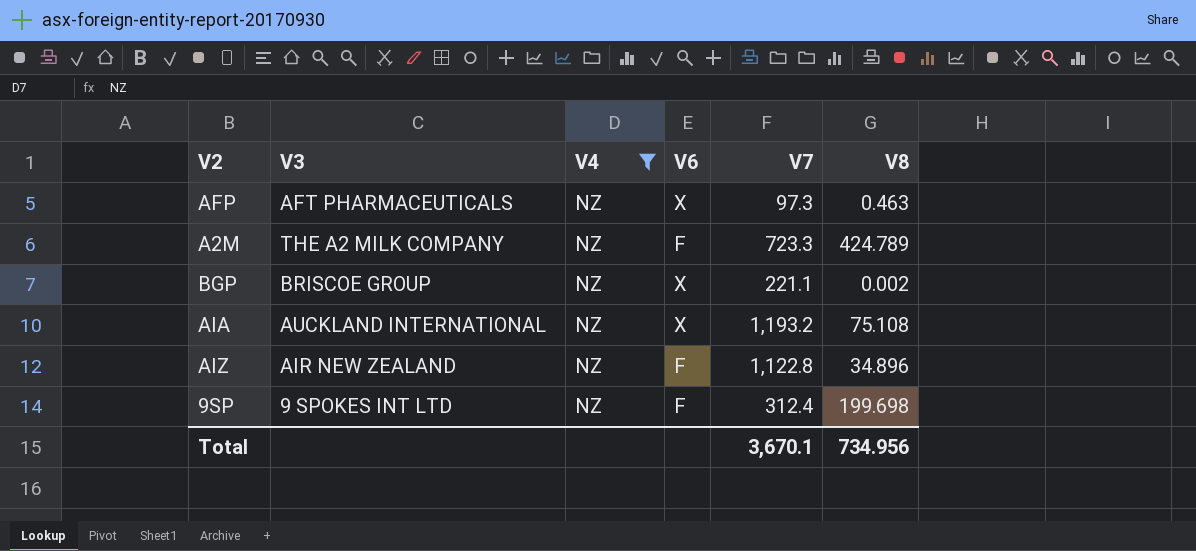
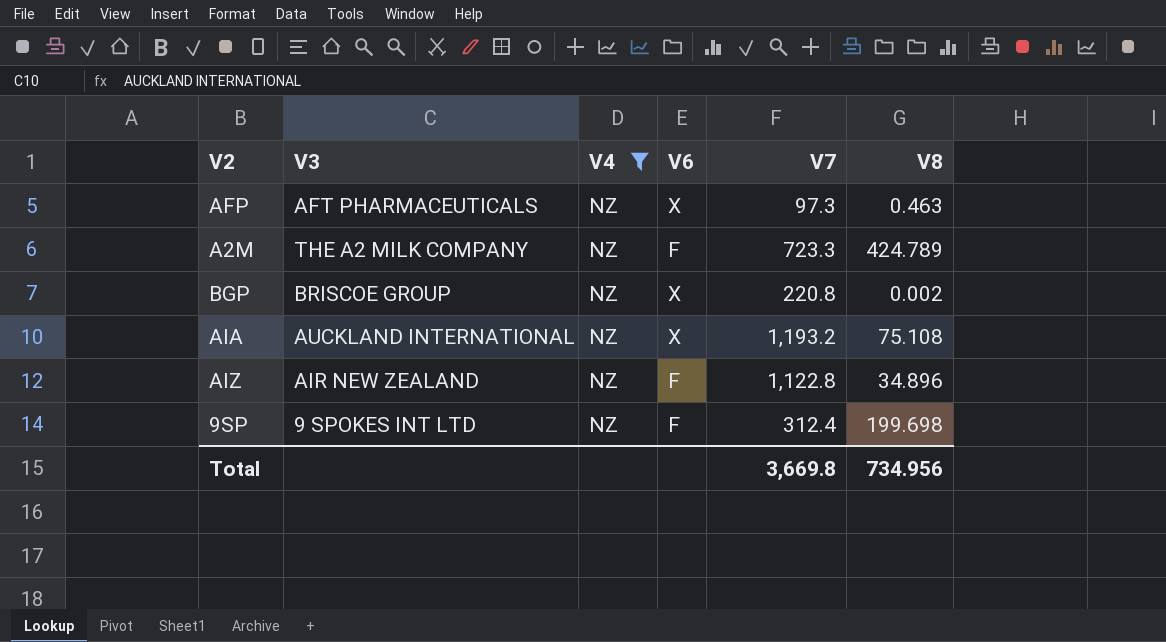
BGP | V7: 221.1 -> 220.8
Total | V7: 3,670.1 -> 3,669.8

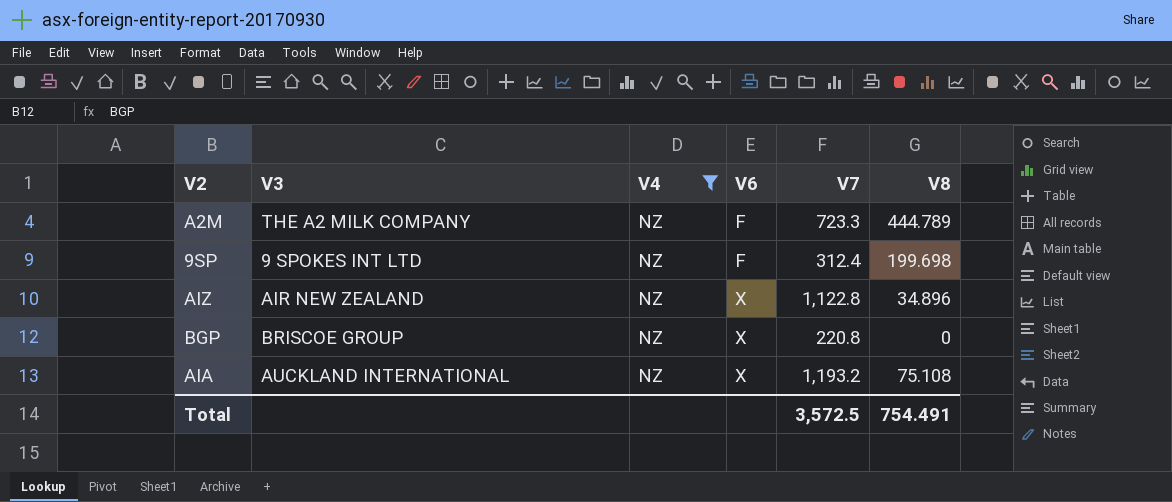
row order: none -> V6 ascending
row AFP: AFT PHARMACEUTICALS | NZ | X | 97.3 | 0.463 -> none
A2M | V8: 424.789 -> 444.789
AIZ | V6: F -> X
BGP | V8: 0.002 -> 0
Total | V7: 3,669.8 -> 3,572.5
Total | V8: 734.956 -> 754.491

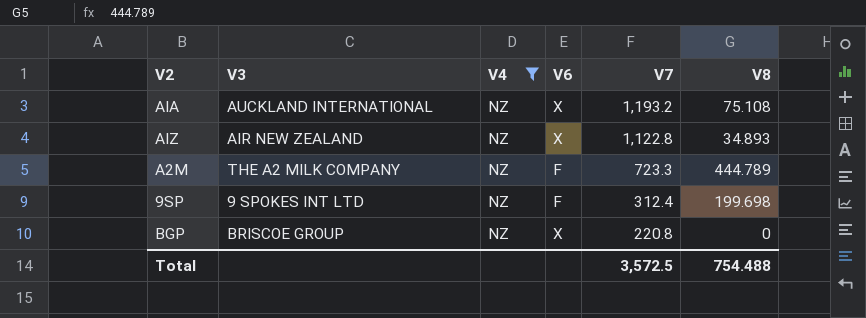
row order: V6 ascending -> V7 descending
AIZ | V8: 34.896 -> 34.893
Total | V8: 754.491 -> 754.488

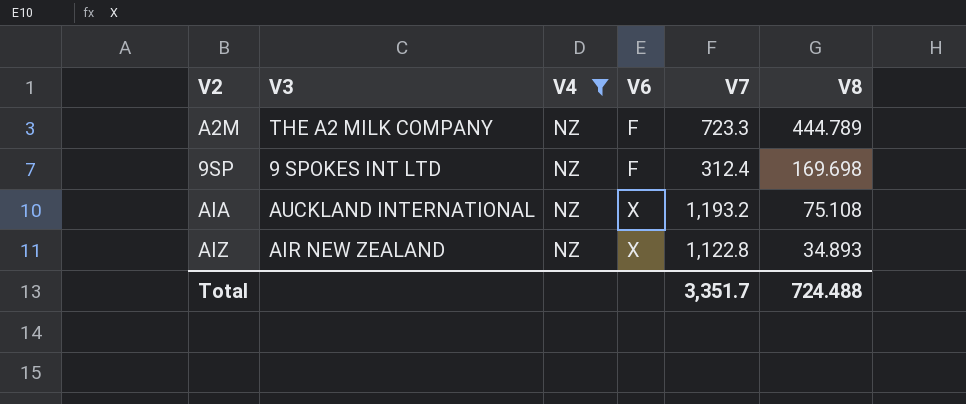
row order: V7 descending -> V6 ascending
row BGP: BRISCOE GROUP | NZ | X | 220.8 | 0 -> none
9SP | V8: 199.698 -> 169.698
Total | V7: 3,572.5 -> 3,351.7
Total | V8: 754.488 -> 724.488

